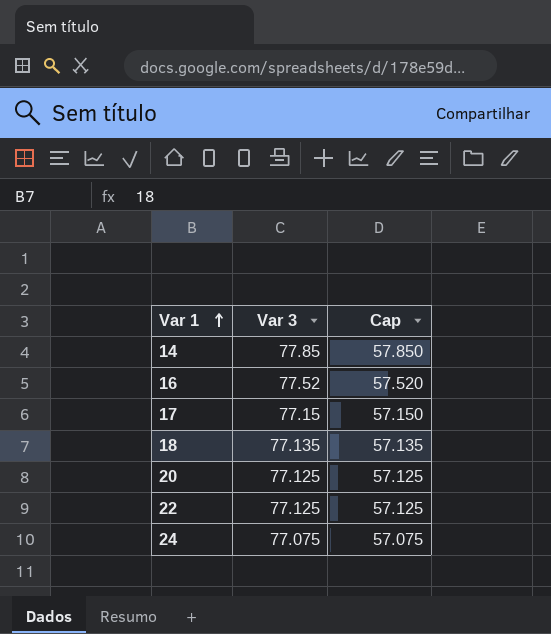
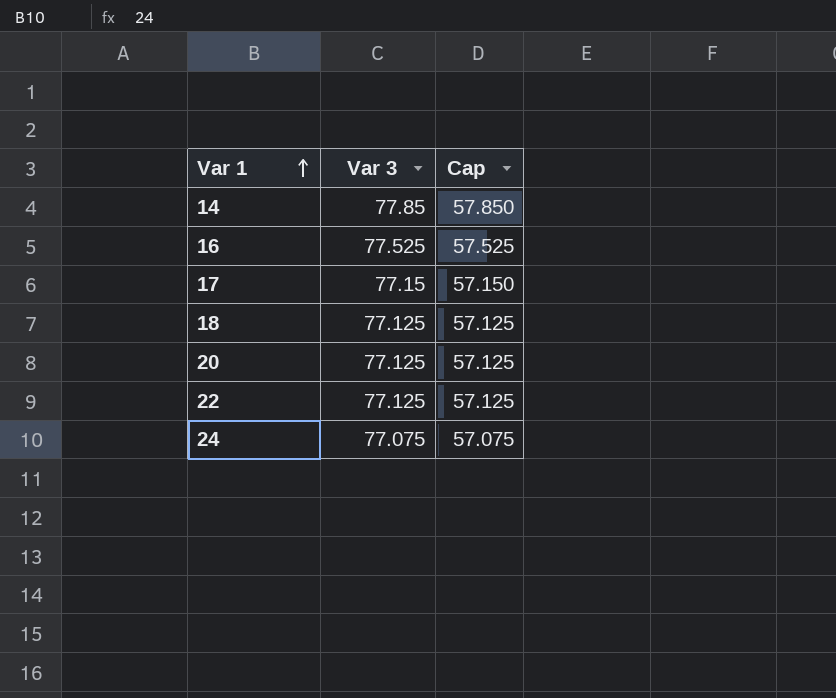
16 | Var 3: 77.52 -> 77.525
16 | Cap: 57.520 -> 57.525
18 | Var 3: 77.135 -> 77.125
18 | Cap: 57.135 -> 57.125

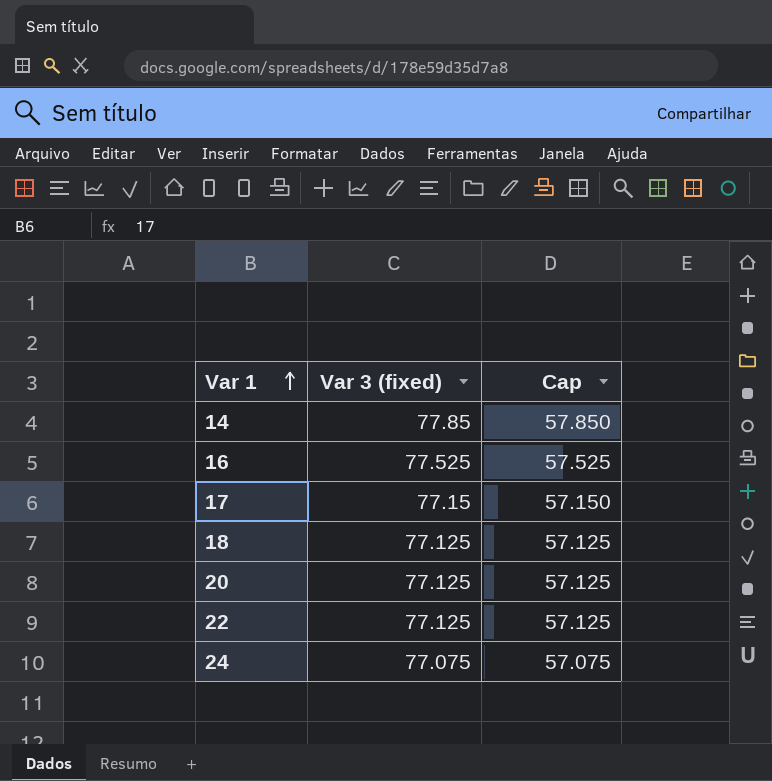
column name: Var 3 -> Var 3 (fixed)

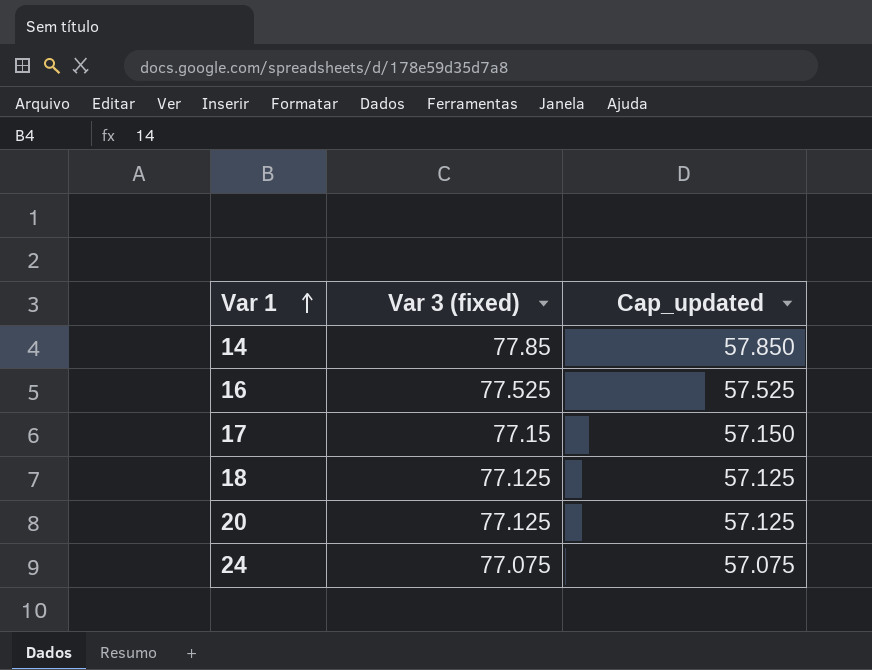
column name: Cap -> Cap_updated
row 22: 77.125 | 57.125 -> none

